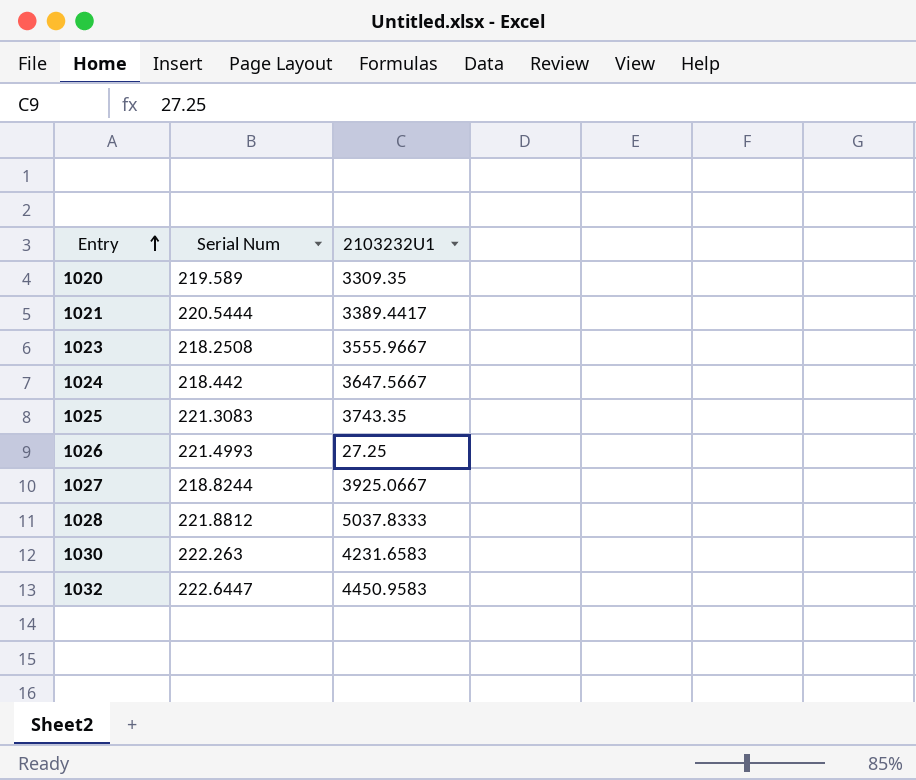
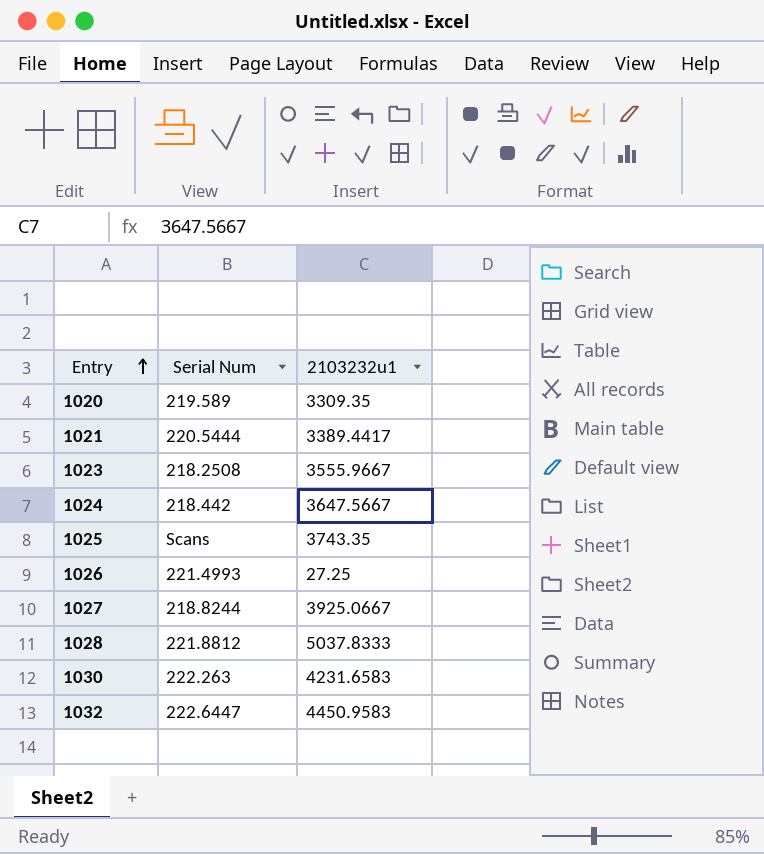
column name: 2103232U1 -> 2103232u1
1025 | Serial Num: 221.3083 -> Scans

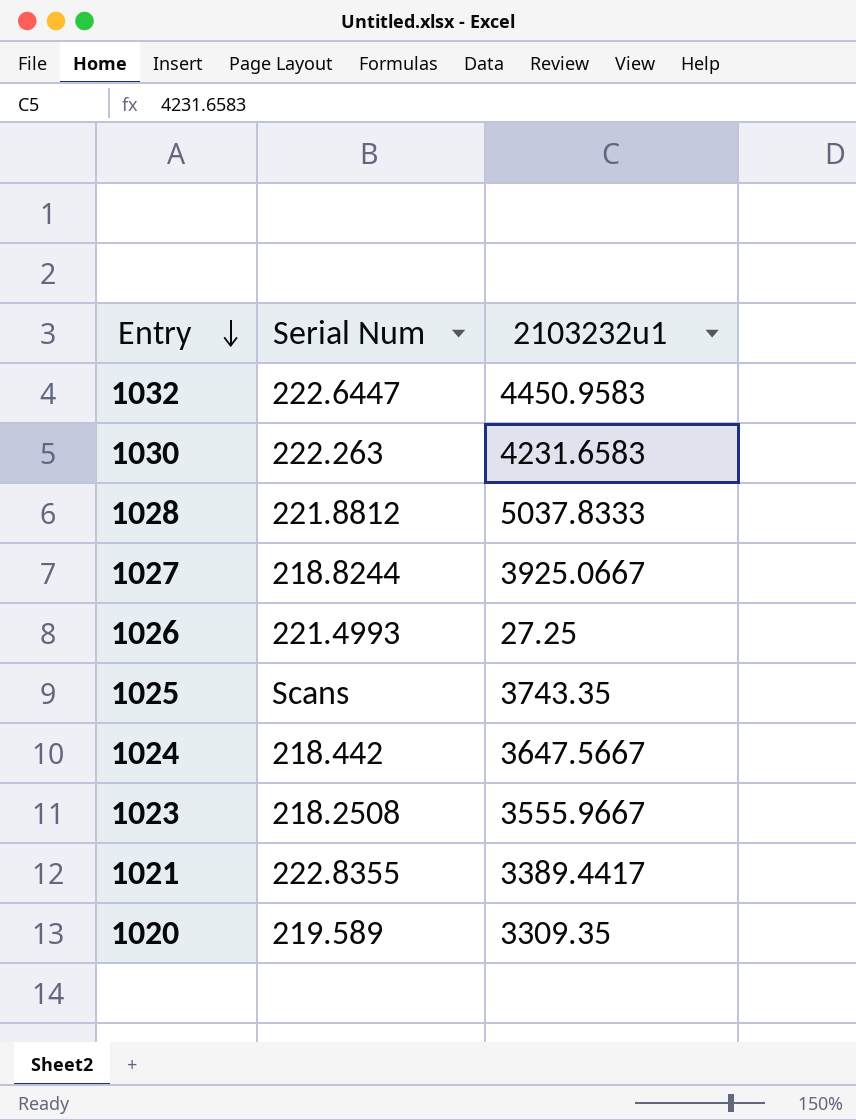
row order: Entry ascending -> Entry descending
1021 | Serial Num: 220.5444 -> 222.8355

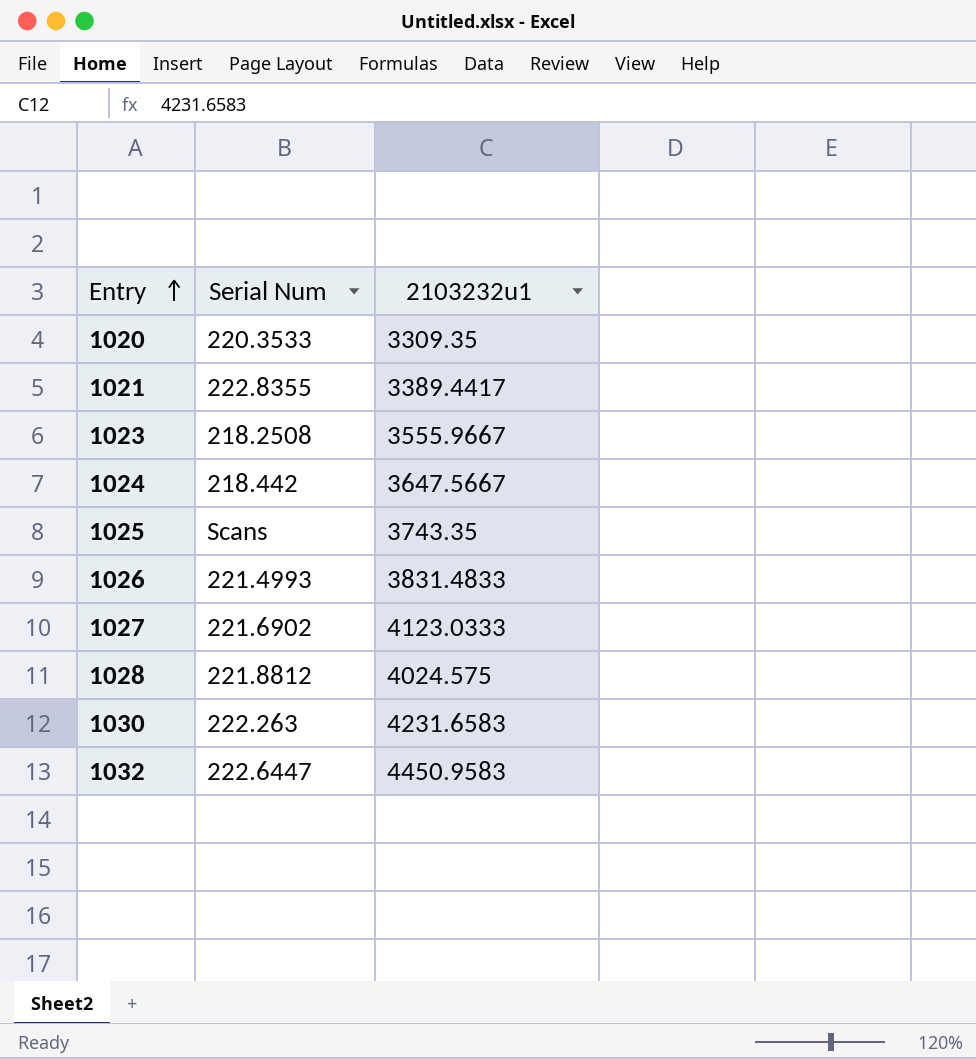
row order: Entry descending -> Entry ascending
1020 | Serial Num: 219.589 -> 220.3533
1026 | 2103232u1: 27.25 -> 3831.4833
1027 | Serial Num: 218.8244 -> 221.6902
1027 | 2103232u1: 3925.0667 -> 4123.0333
1028 | 2103232u1: 5037.8333 -> 4024.575

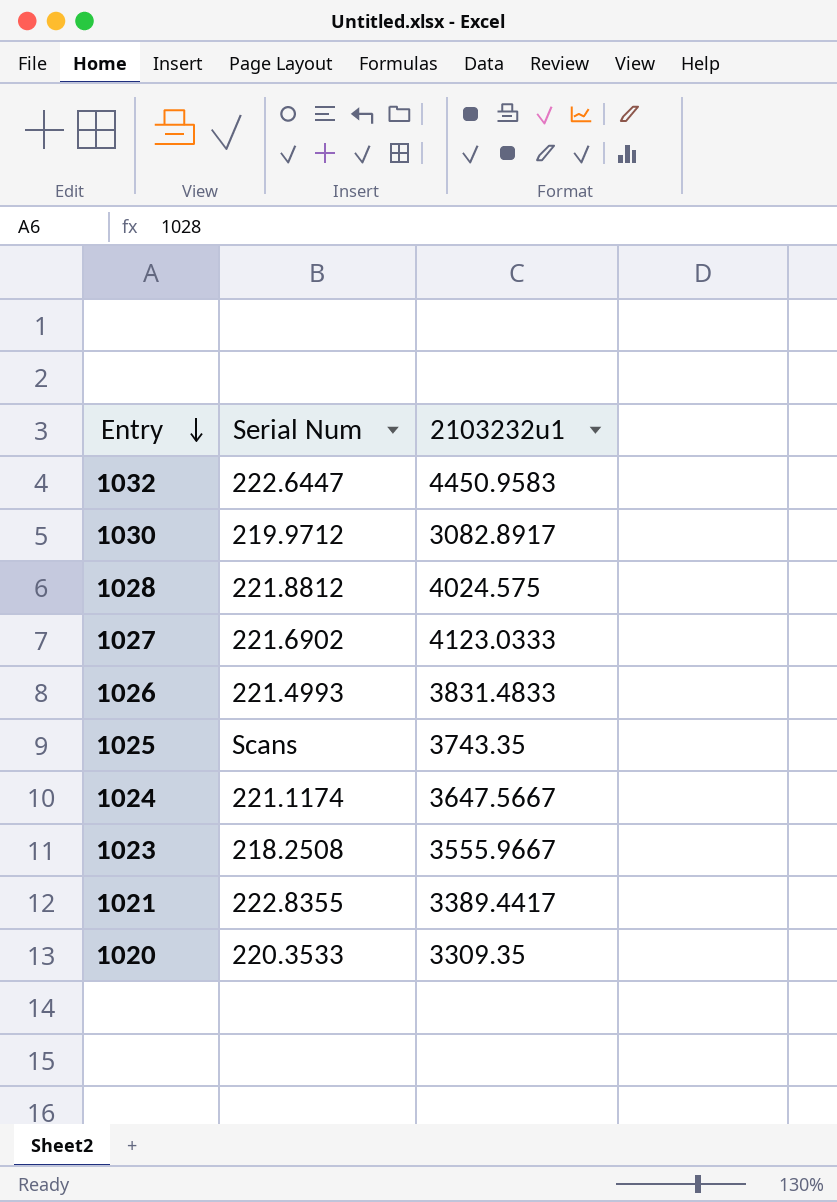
row order: Entry ascending -> Entry descending
1030 | Serial Num: 222.263 -> 219.9712
1030 | 2103232u1: 4231.6583 -> 3082.8917
1024 | Serial Num: 218.442 -> 221.1174

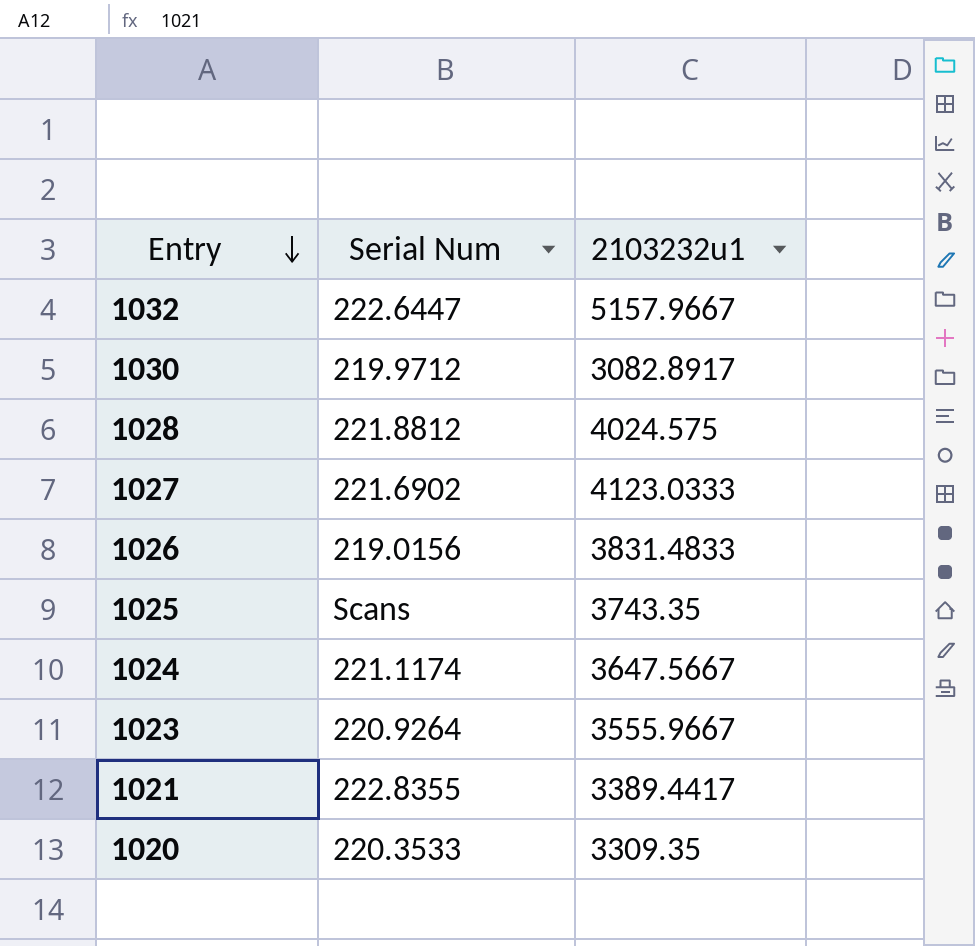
1032 | 2103232u1: 4450.9583 -> 5157.9667
1026 | Serial Num: 221.4993 -> 219.0156
1023 | Serial Num: 218.2508 -> 220.9264

